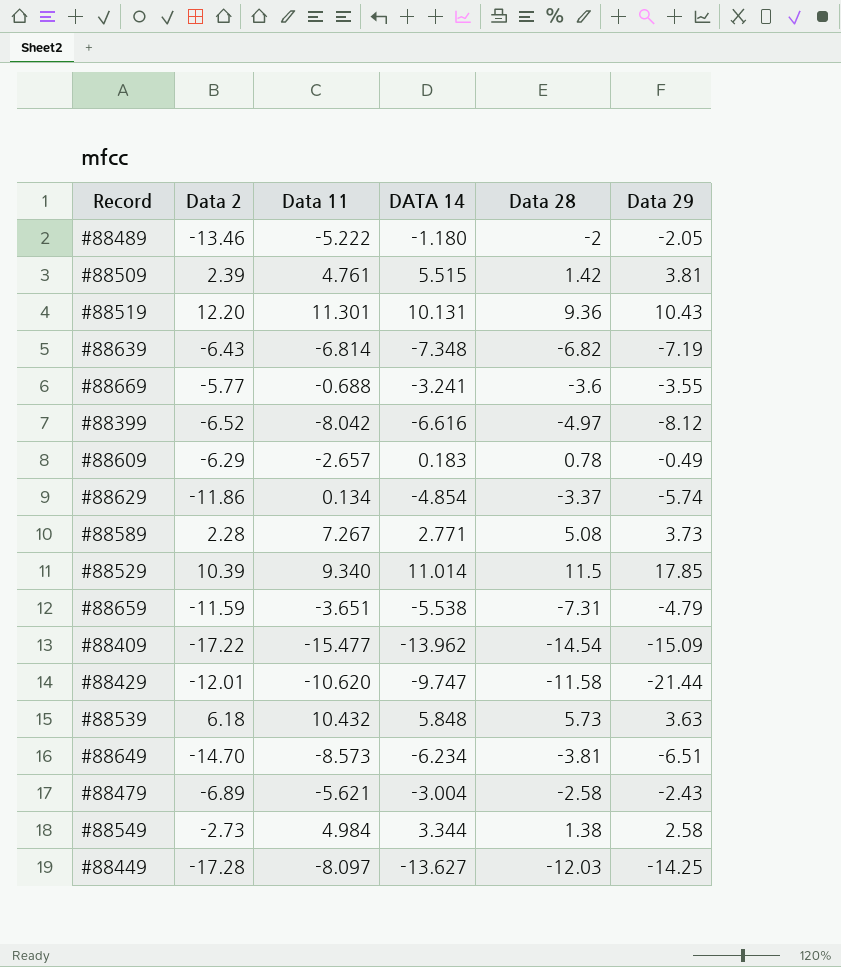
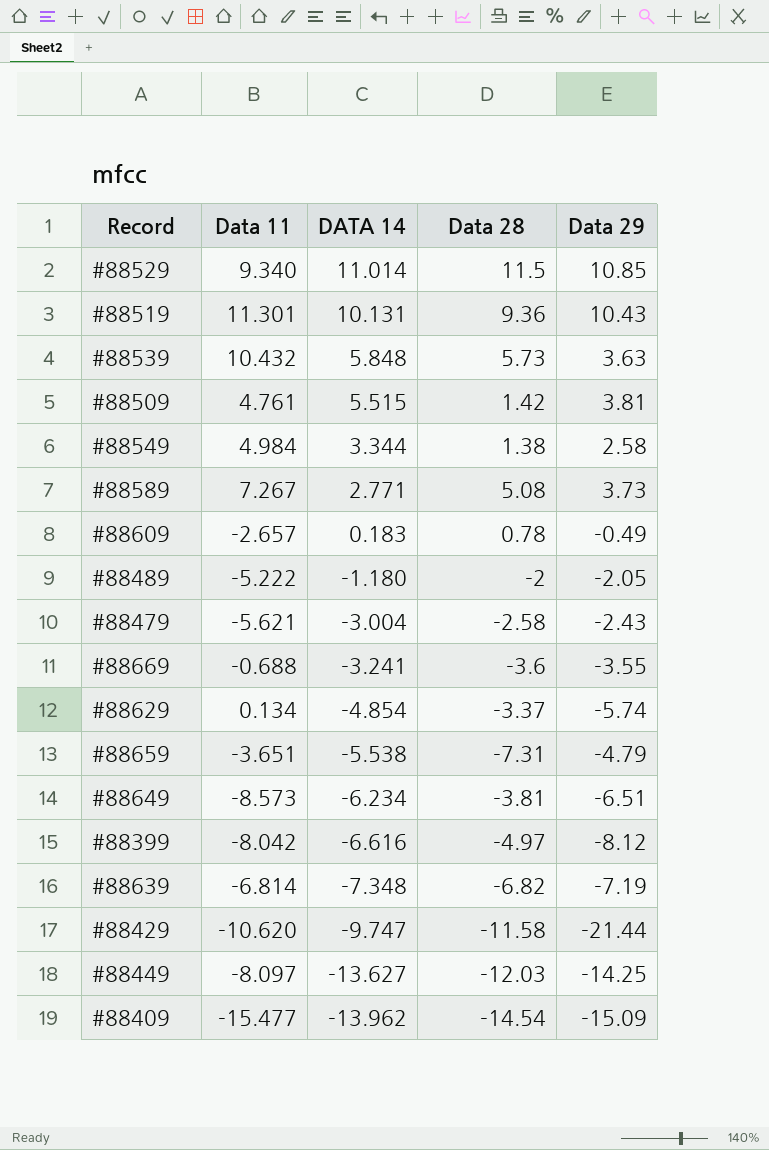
row order: none -> DATA 14 descending
column Data 2 | position: 2 -> none
#88529 | Data 29: 17.85 -> 10.85

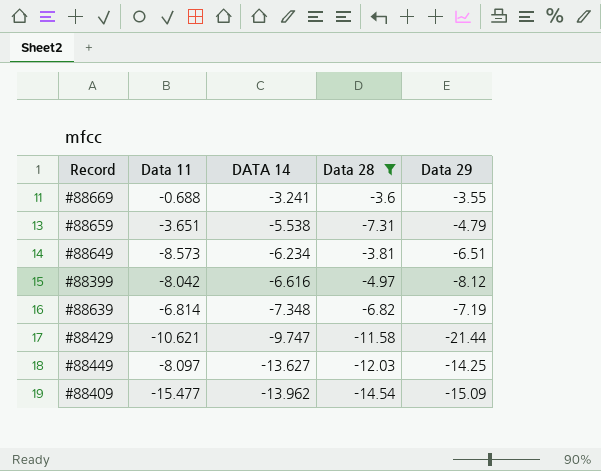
filter: none -> Data 28 <= -3.6
#88429 | Data 11: -10.620 -> -10.621

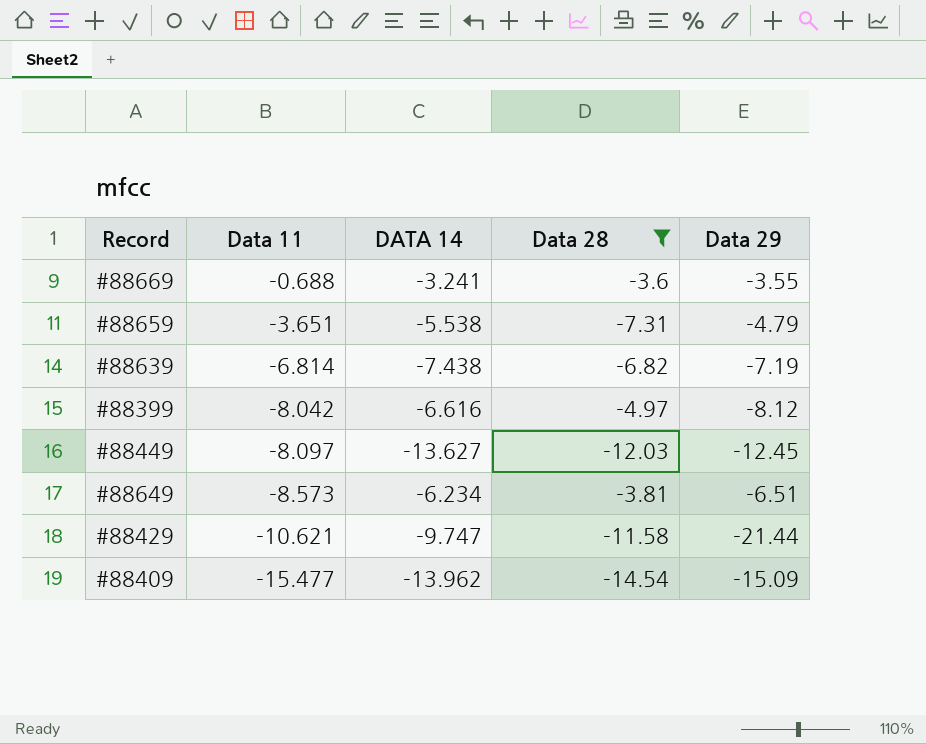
row order: DATA 14 descending -> Data 11 descending
#88639 | DATA 14: -7.348 -> -7.438
#88449 | Data 29: -14.25 -> -12.45

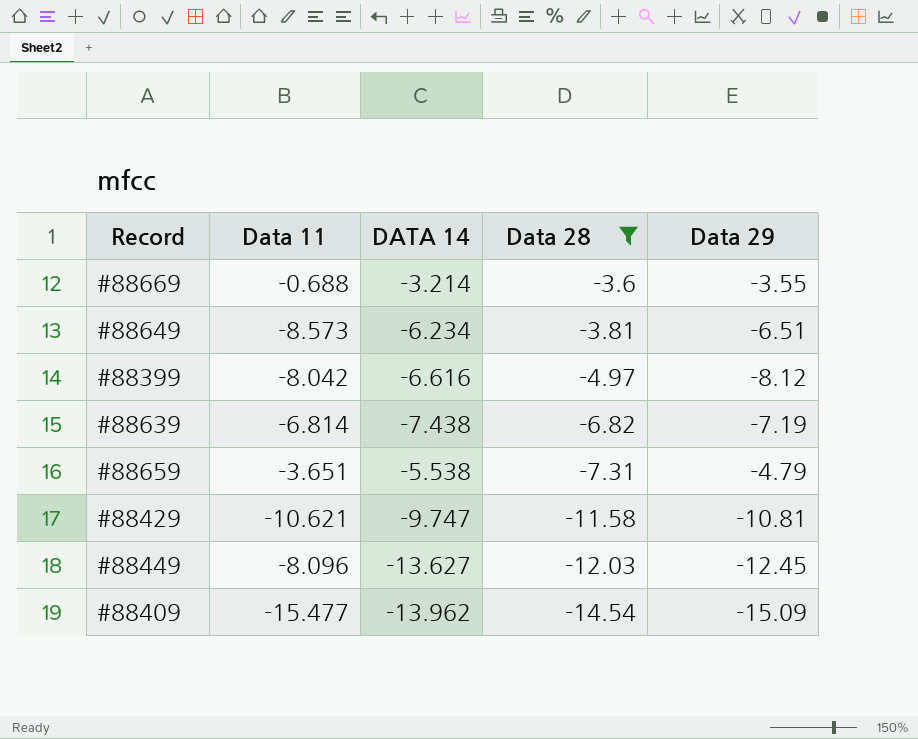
row order: Data 11 descending -> Data 28 descending
#88669 | DATA 14: -3.241 -> -3.214
#88429 | Data 29: -21.44 -> -10.81
#88449 | Data 11: -8.097 -> -8.096

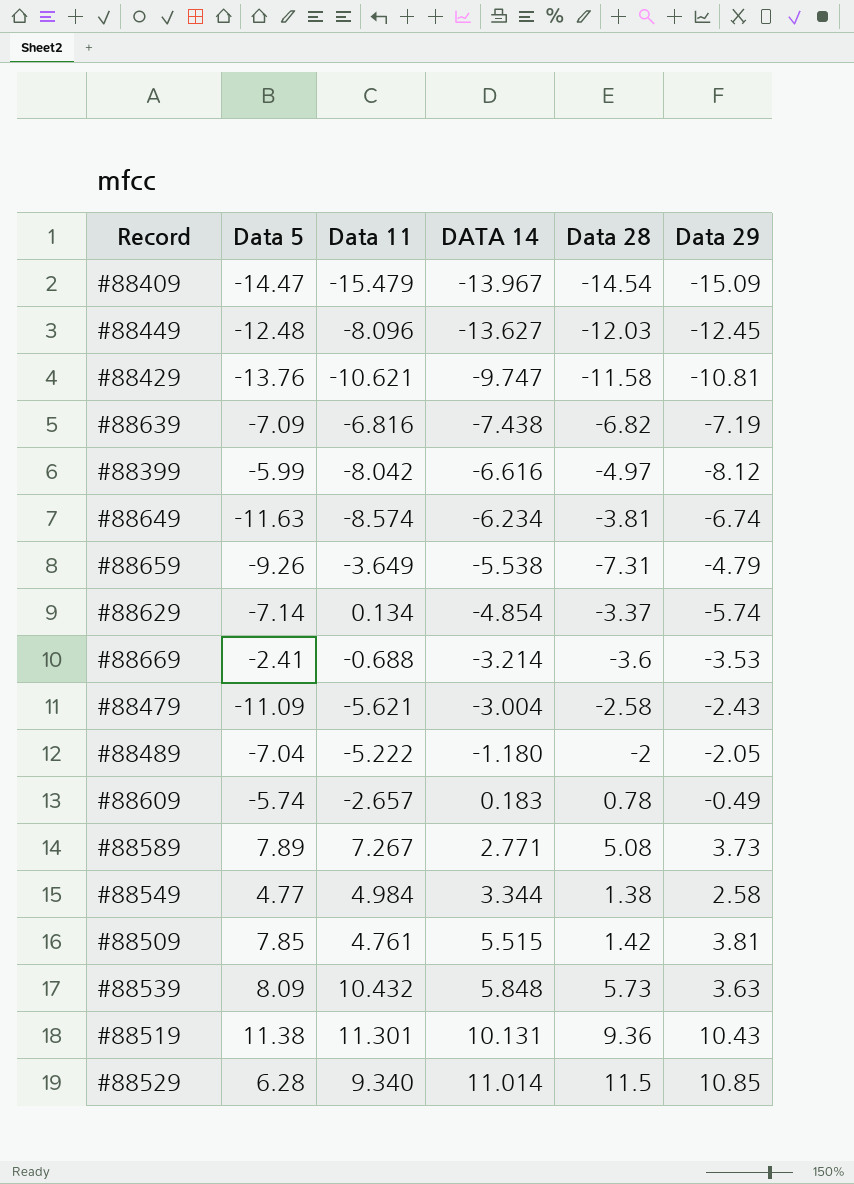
filter: Data 28 <= -3.6 -> none
row order: Data 28 descending -> DATA 14 ascending
column Data 5 | position: none -> 2
#88409 | Data 11: -15.477 -> -15.479
#88409 | DATA 14: -13.962 -> -13.967
#88639 | Data 11: -6.814 -> -6.816
#88649 | Data 11: -8.573 -> -8.574
#88649 | Data 29: -6.51 -> -6.74
#88659 | Data 11: -3.651 -> -3.649
#88669 | Data 29: -3.55 -> -3.53

